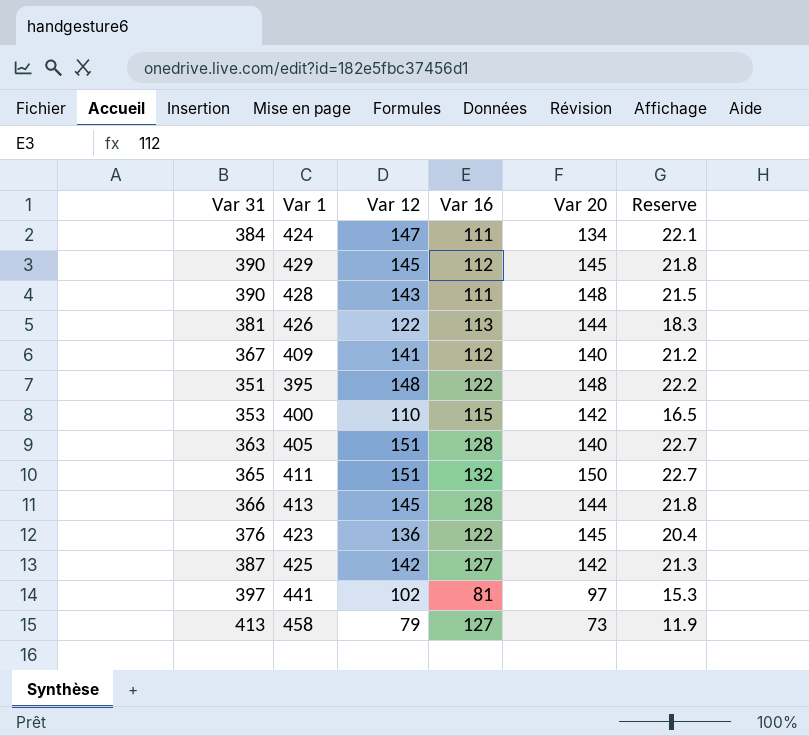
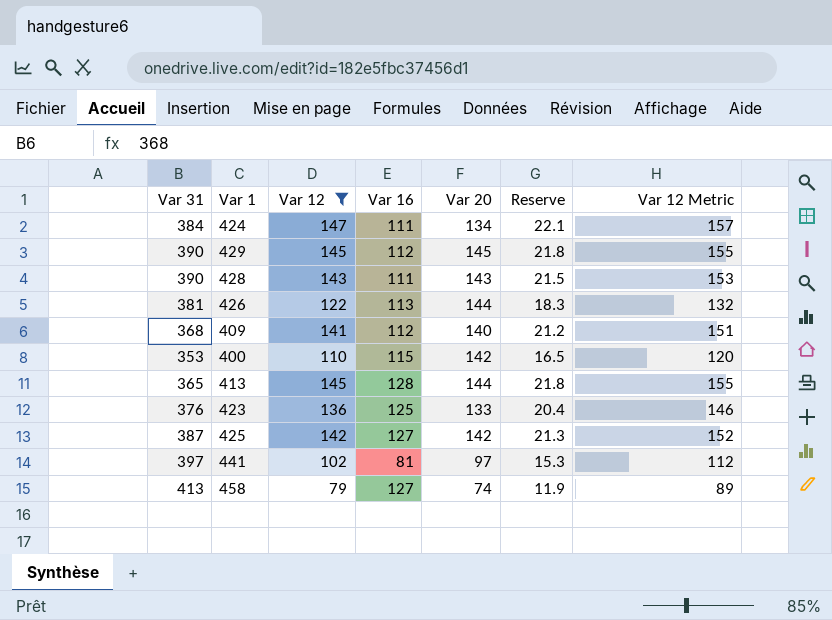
filter: none -> Var 12 <= 147
column Var 12 Metric | formula: none -> [Var 12] + 10
428 | Var 20: 148 -> 143
409 | Var 31: 367 -> 368
413 | Var 31: 366 -> 365
423 | Var 16: 122 -> 125
423 | Var 20: 145 -> 133
458 | Var 20: 73 -> 74

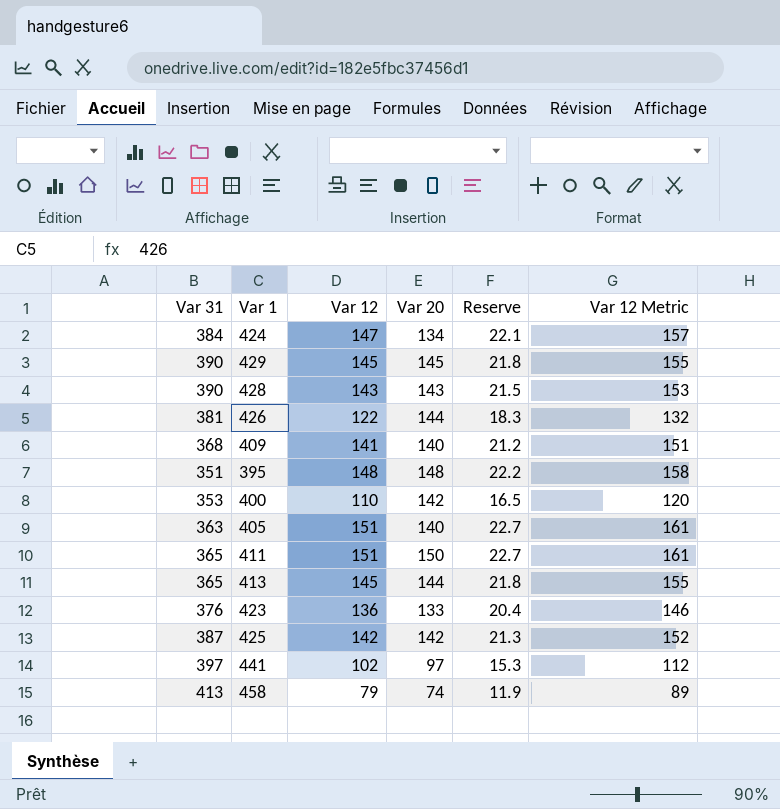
filter: Var 12 <= 147 -> none
column Var 16 | position: 4 -> none

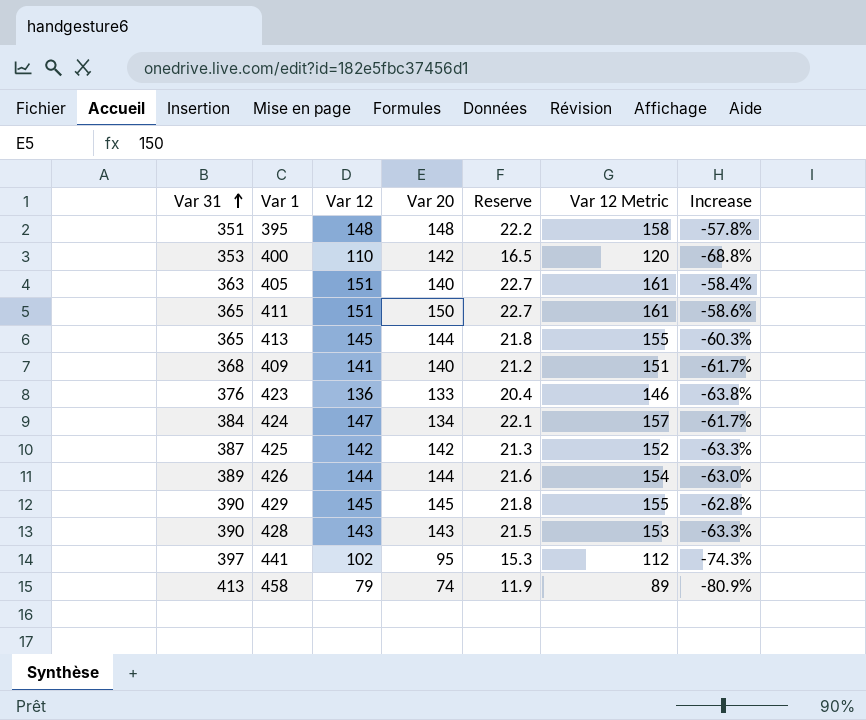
row order: none -> Var 31 ascending
column Increase | formula: none -> ([Var 12] - [Var 31]) / [Var 31]
426 | Var 31: 381 -> 389
426 | Var 12: 122 -> 144
426 | Reserve: 18.3 -> 21.6
426 | Var 12 Metric: 132 -> 154
441 | Var 20: 97 -> 95

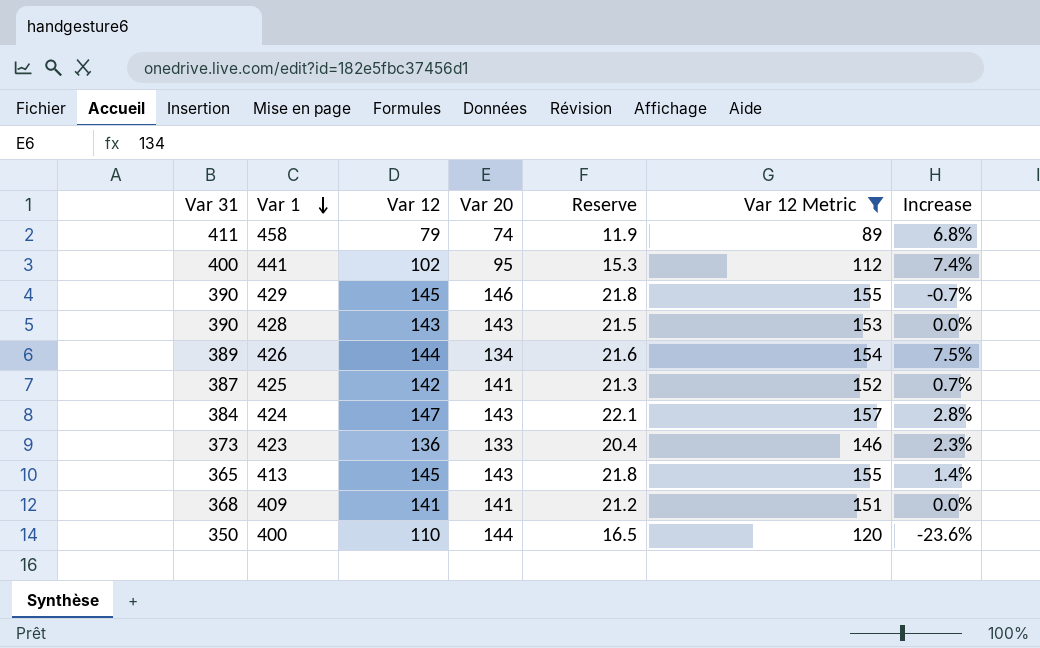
filter: none -> Var 12 Metric <= 157
row order: Var 31 ascending -> Var 1 descending
column Increase | formula: ([Var 12] - [Var 31]) / [Var 31] -> ([Var 12] - [Var 20]) / [Var 20]
458 | Var 31: 413 -> 411
441 | Var 31: 397 -> 400
429 | Var 20: 145 -> 146
426 | Var 20: 144 -> 134
425 | Var 20: 142 -> 141
424 | Var 20: 134 -> 143
423 | Var 31: 376 -> 373
413 | Var 20: 144 -> 143
409 | Var 20: 140 -> 141
400 | Var 31: 353 -> 350
400 | Var 20: 142 -> 144

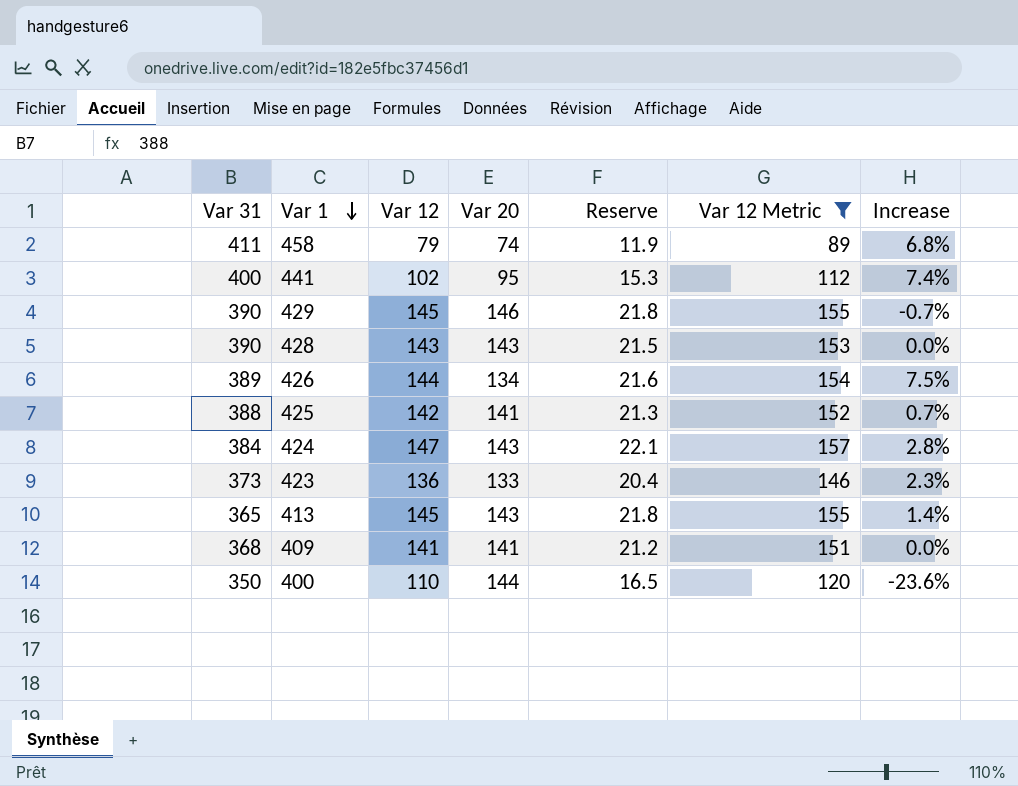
425 | Var 31: 387 -> 388

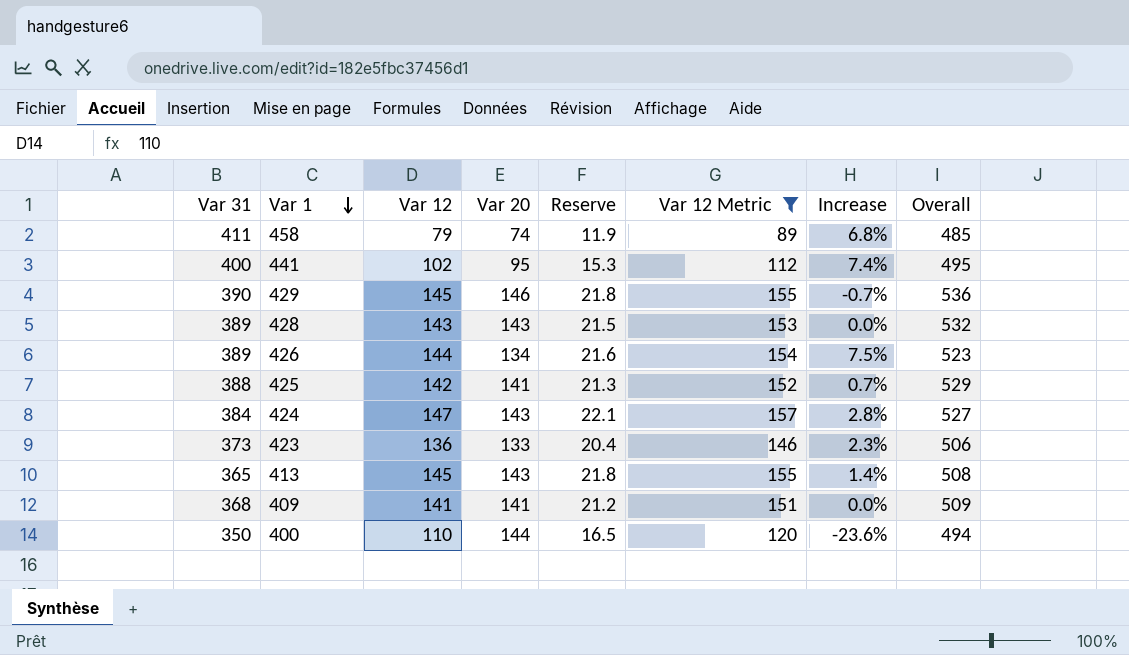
column Overall | formula: none -> [Var 31] + [Var 20]
428 | Var 31: 390 -> 389

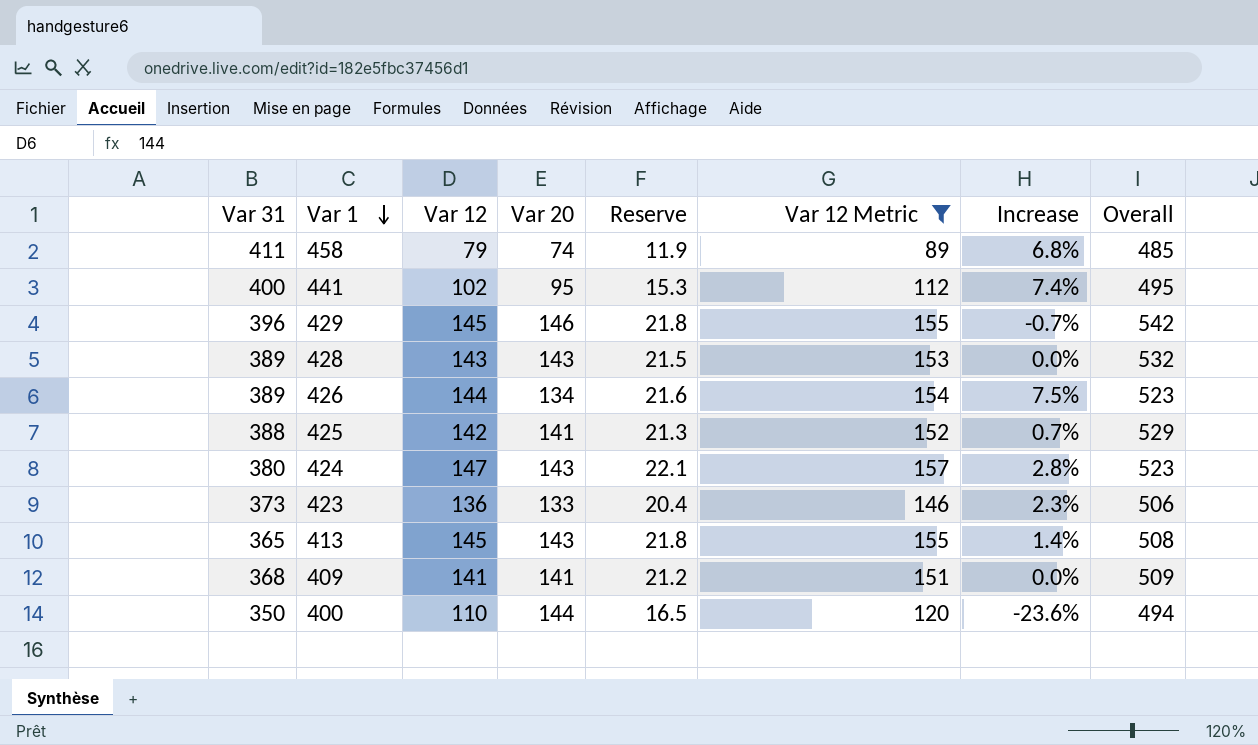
429 | Var 31: 390 -> 396
429 | Overall: 536 -> 542
424 | Var 31: 384 -> 380
424 | Overall: 527 -> 523

